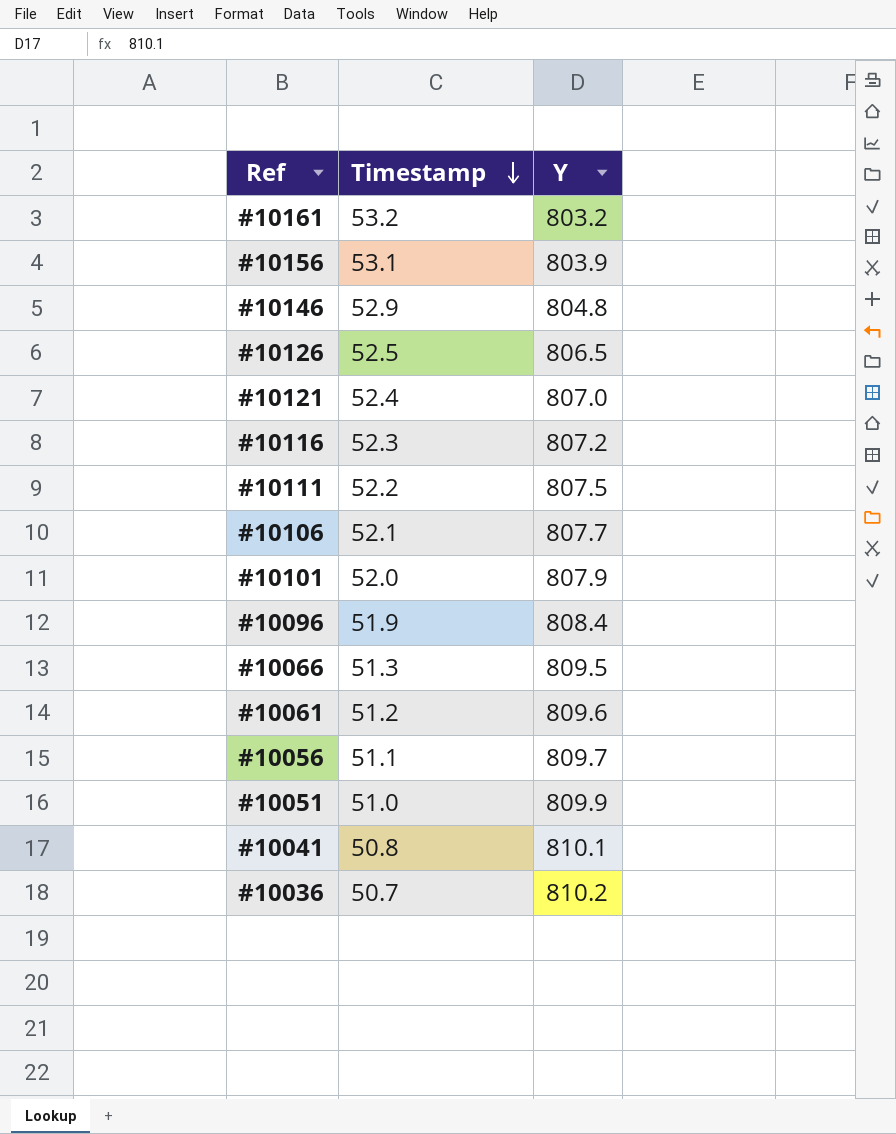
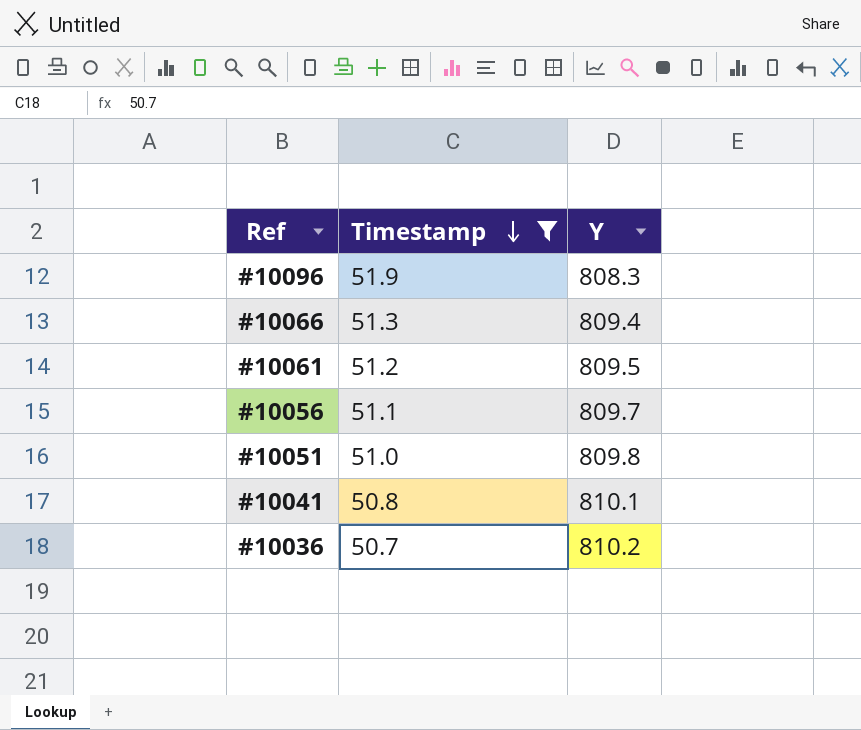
filter: none -> Timestamp <= 51.9
#10096 | Y: 808.4 -> 808.3
#10066 | Y: 809.5 -> 809.4
#10061 | Y: 809.6 -> 809.5
#10051 | Y: 809.9 -> 809.8

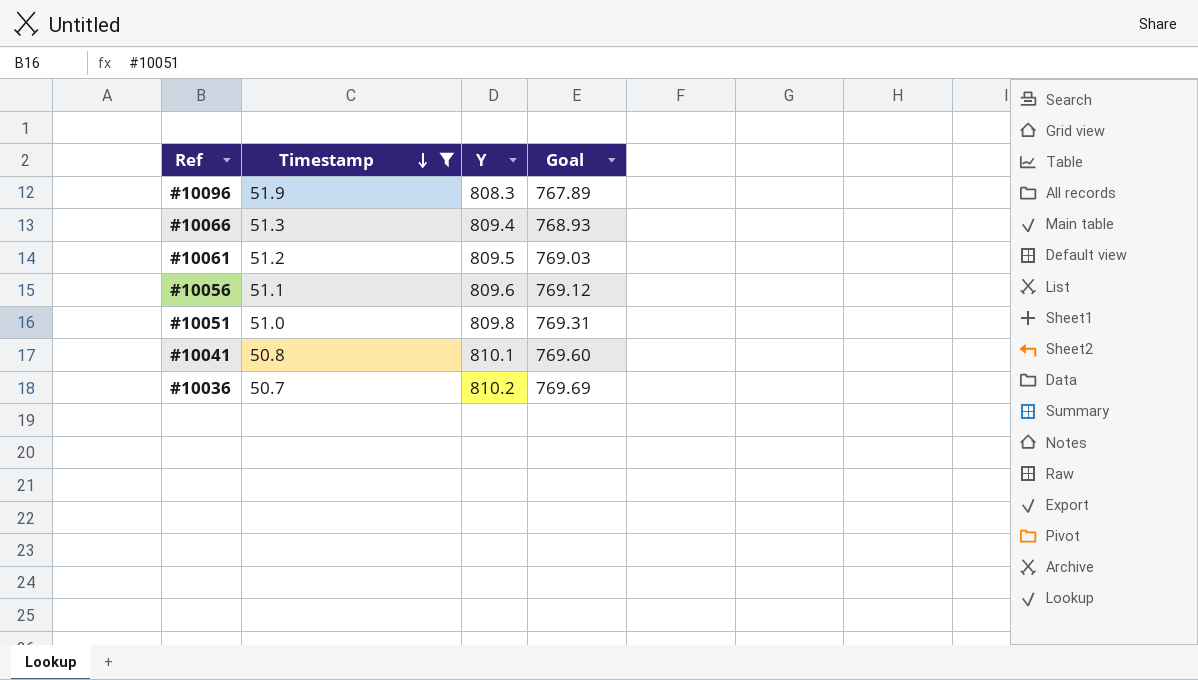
column Goal | formula: none -> [Y] * 0.95
#10056 | Y: 809.7 -> 809.6

